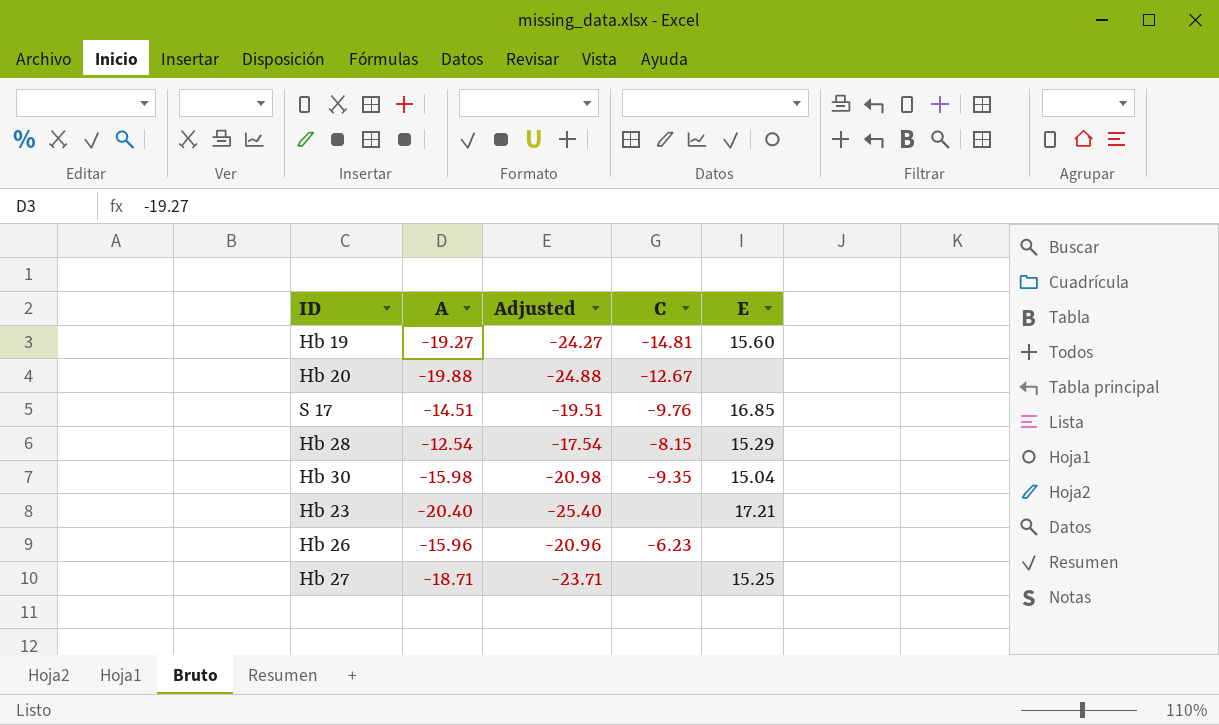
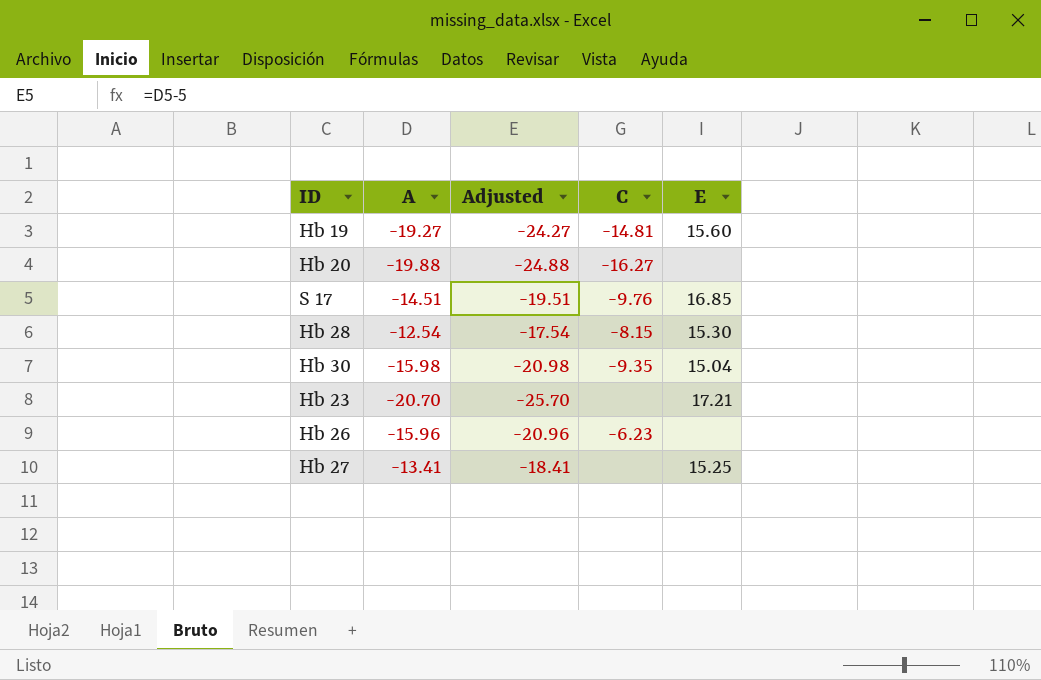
Hb 20 | C: -12.67 -> -16.27
Hb 28 | E: 15.29 -> 15.30
Hb 23 | A: -20.40 -> -20.70
Hb 23 | Adjusted: -25.40 -> -25.70
Hb 27 | A: -18.71 -> -13.41
Hb 27 | Adjusted: -23.71 -> -18.41

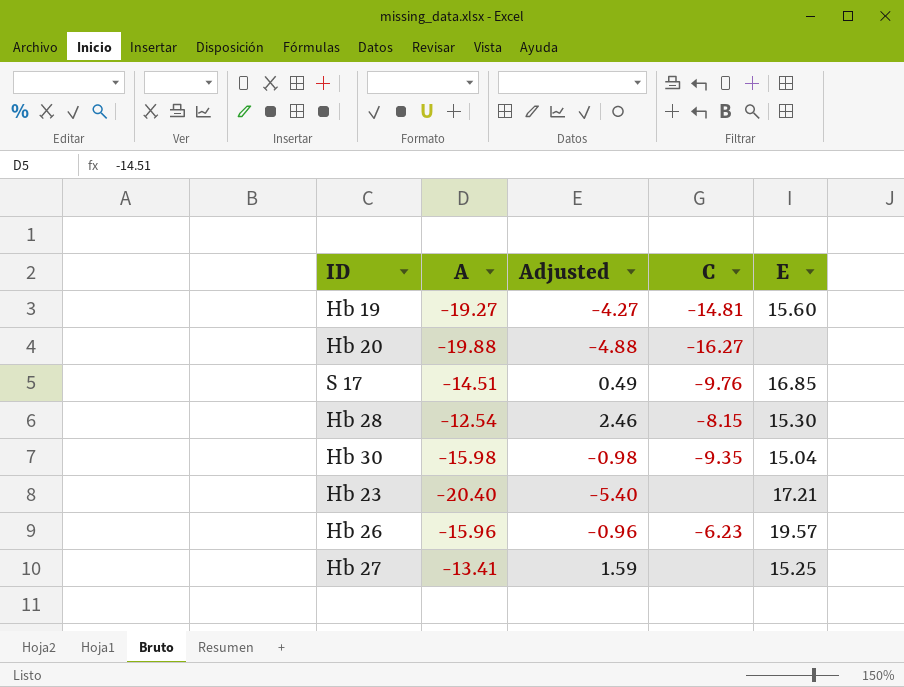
column Adjusted | formula: [A] - 5 -> [A] + 15
Hb 23 | A: -20.70 -> -20.40
Hb 26 | E: none -> 19.57

